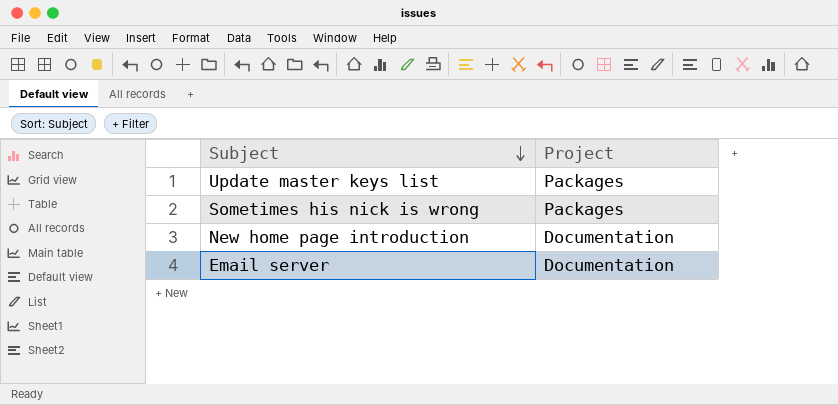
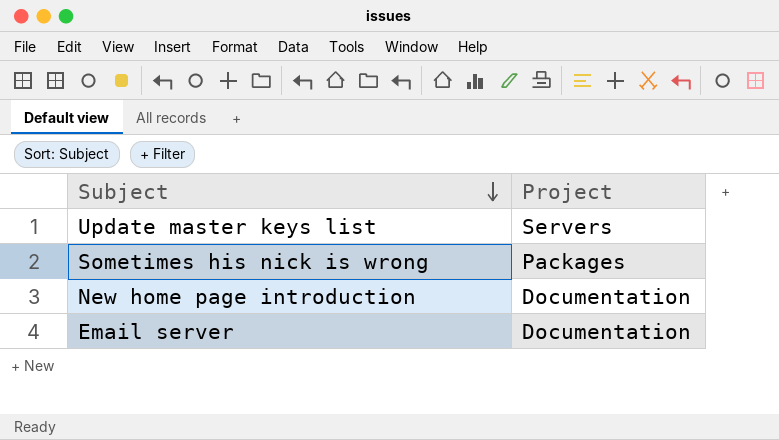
Update master keys list | Project: Packages -> Servers

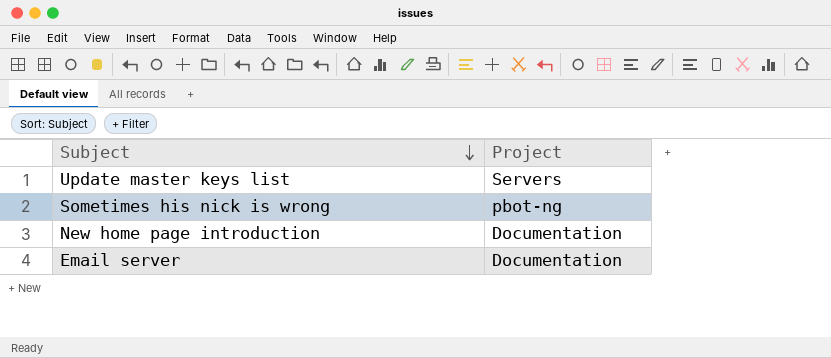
Sometimes his nick is wrong | Project: Packages -> pbot-ng

